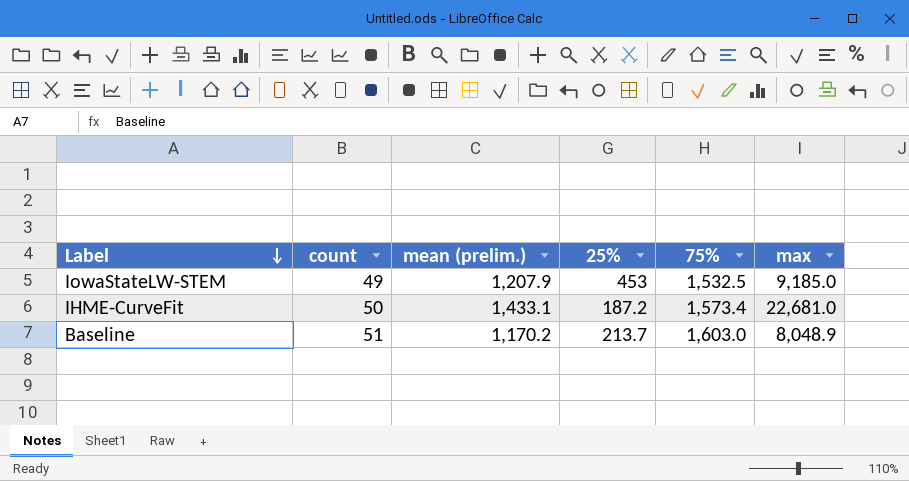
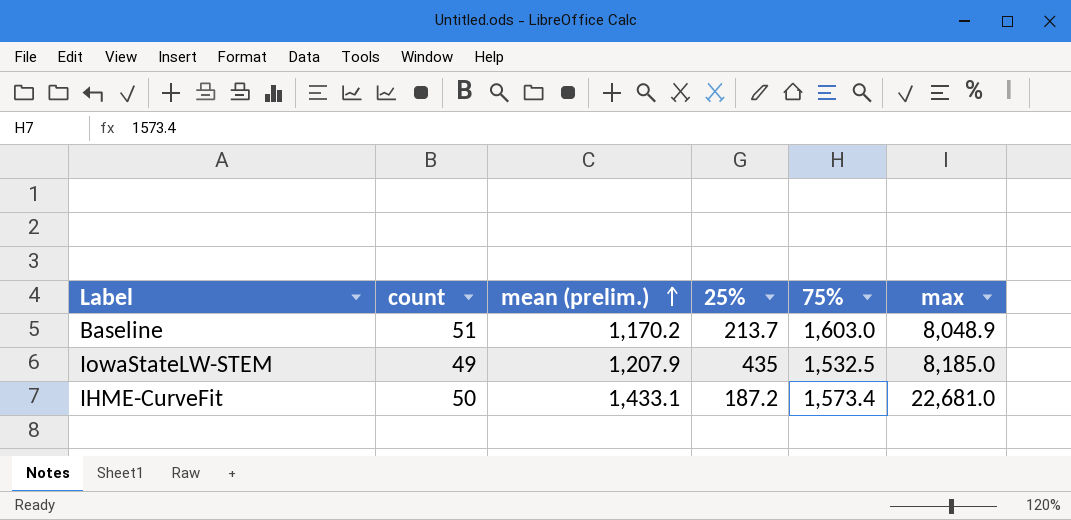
row order: Label descending -> mean (prelim.) ascending
IowaStateLW-STEM | 25%: 453 -> 435
IowaStateLW-STEM | max: 9,185.0 -> 8,185.0

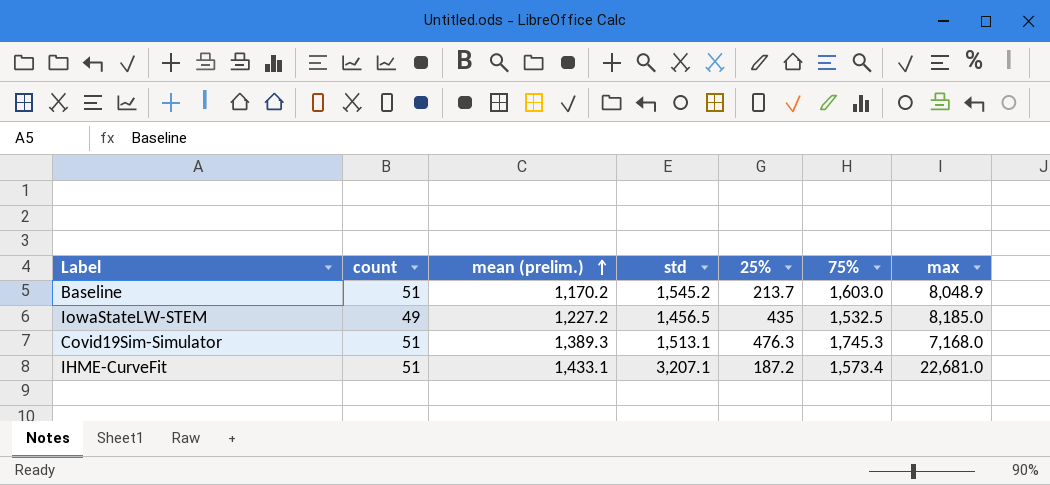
column std | position: none -> 4
IowaStateLW-STEM | mean (prelim.): 1,207.9 -> 1,227.2
row Covid19Sim-Simulator: none -> 51 | 1,389.3 | 1,513.1 | 476.3 | 1,745.3 | 7,168.0
IHME-CurveFit | count: 50 -> 51

